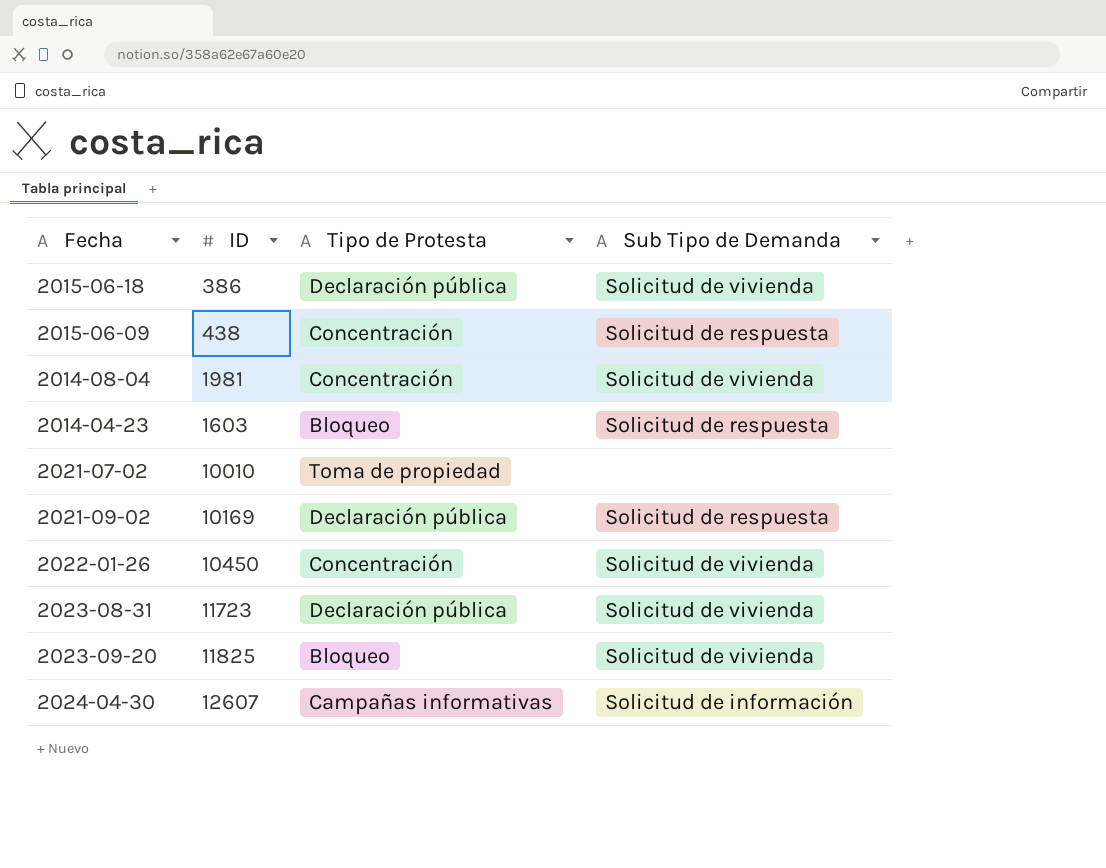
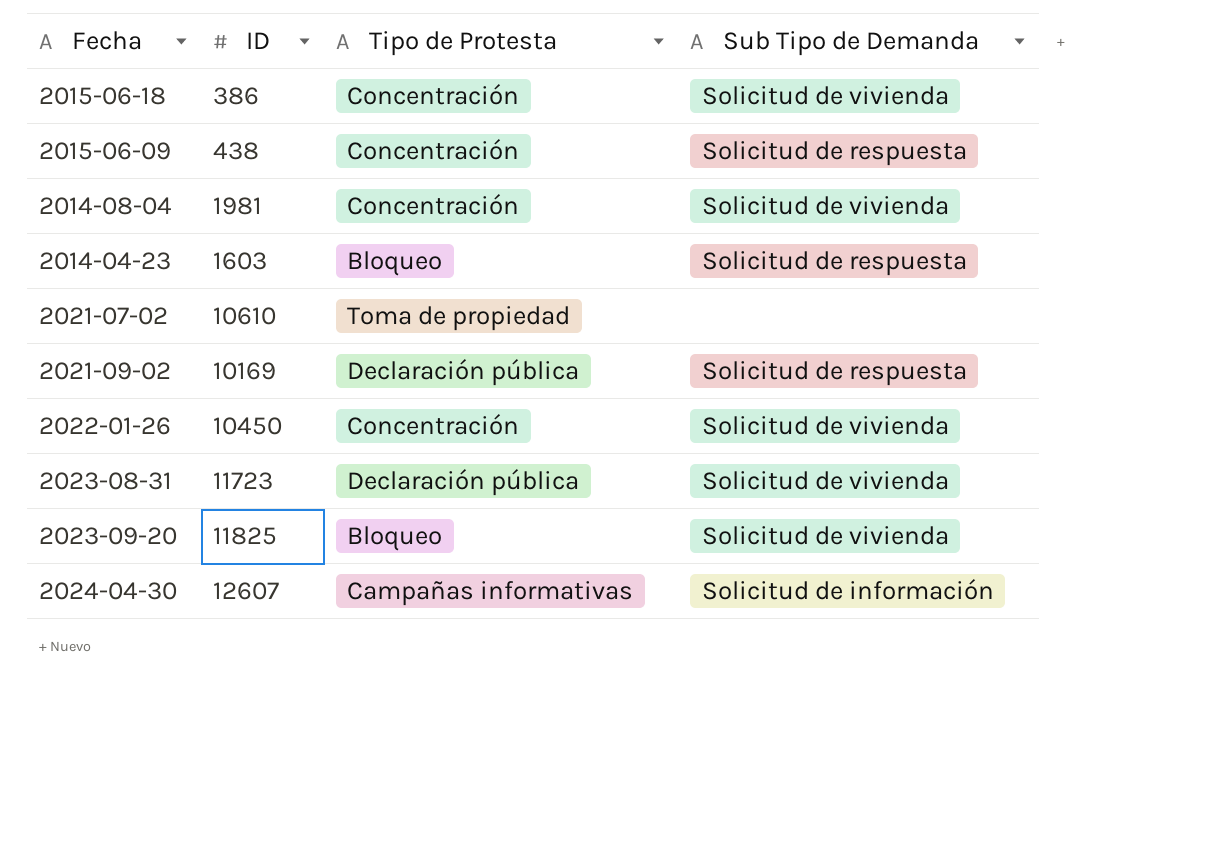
2015-06-18 | Tipo de Protesta: Declaración pública -> Concentración
2021-07-02 | ID: 10010 -> 10610

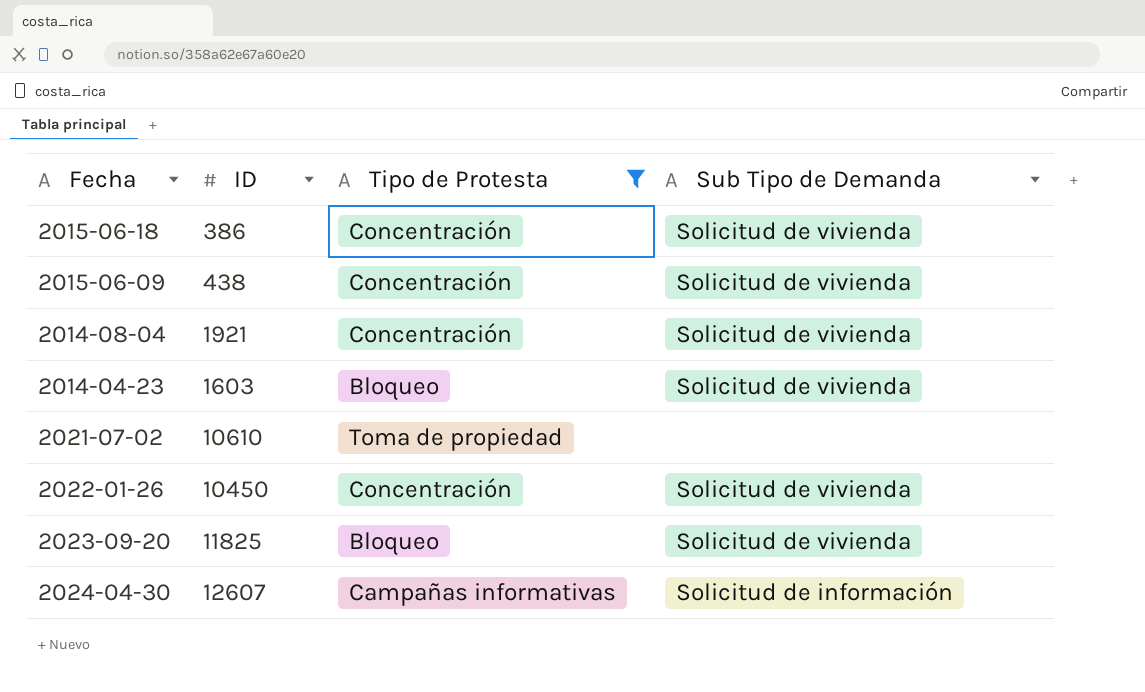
filter: none -> Tipo de Protesta != Declaración pública
2015-06-09 | Sub Tipo de Demanda: Solicitud de respuesta -> Solicitud de vivienda
2014-08-04 | ID: 1981 -> 1921
2014-04-23 | Sub Tipo de Demanda: Solicitud de respuesta -> Solicitud de vivienda

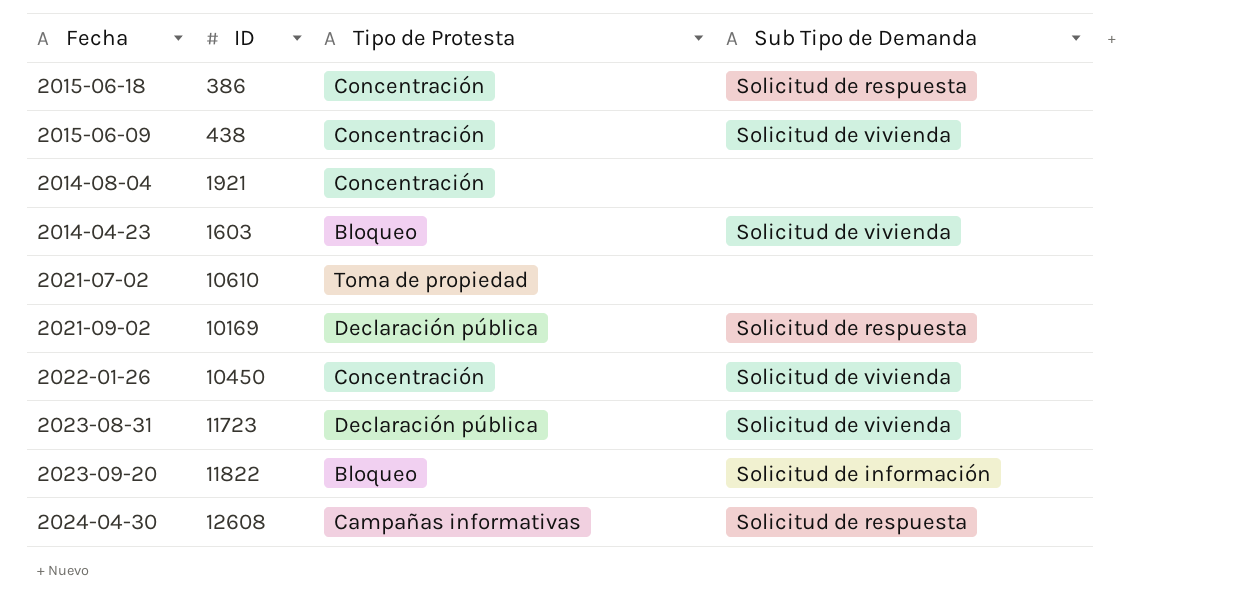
filter: Tipo de Protesta != Declaración pública -> none
2015-06-18 | Sub Tipo de Demanda: Solicitud de vivienda -> Solicitud de respuesta
2014-08-04 | Sub Tipo de Demanda: Solicitud de vivienda -> none
2023-09-20 | ID: 11825 -> 11822
2023-09-20 | Sub Tipo de Demanda: Solicitud de vivienda -> Solicitud de información
2024-04-30 | ID: 12607 -> 12608
2024-04-30 | Sub Tipo de Demanda: Solicitud de información -> Solicitud de respuesta

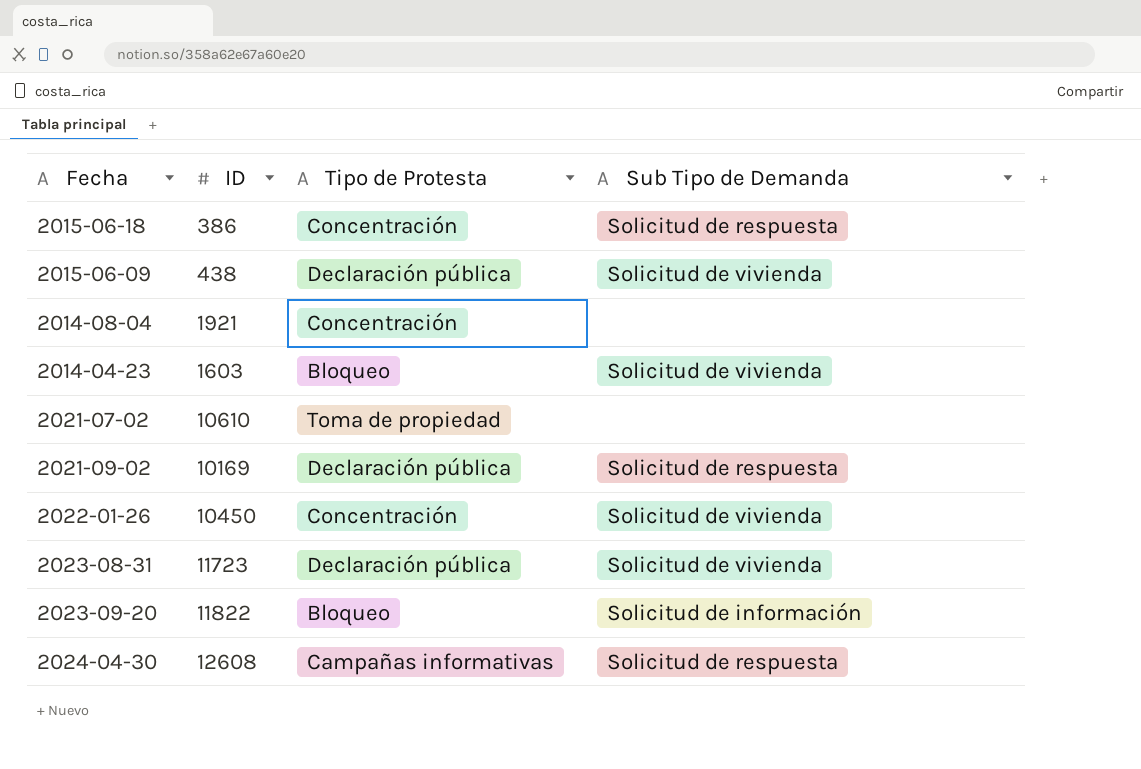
2015-06-09 | Tipo de Protesta: Concentración -> Declaración pública

